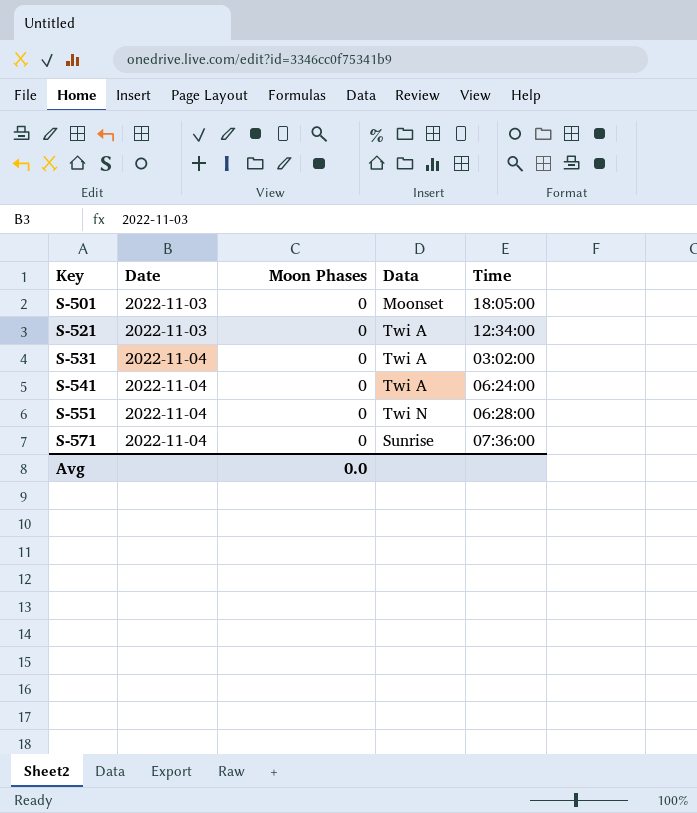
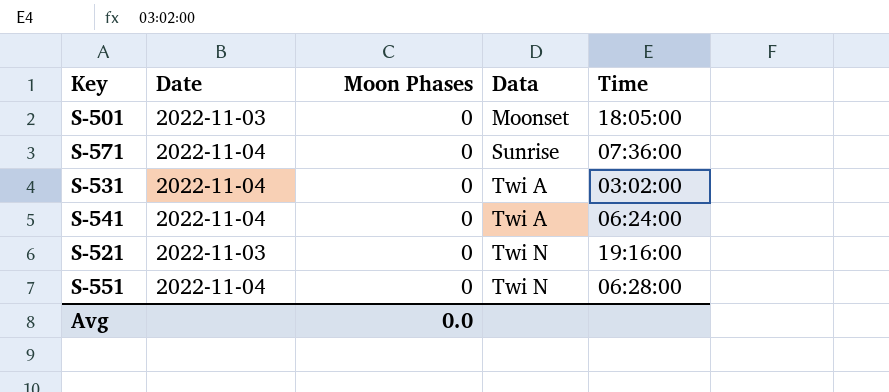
row order: Key ascending -> Data ascending
S-521 | Data: Twi A -> Twi N
S-521 | Time: 12:34:00 -> 19:16:00

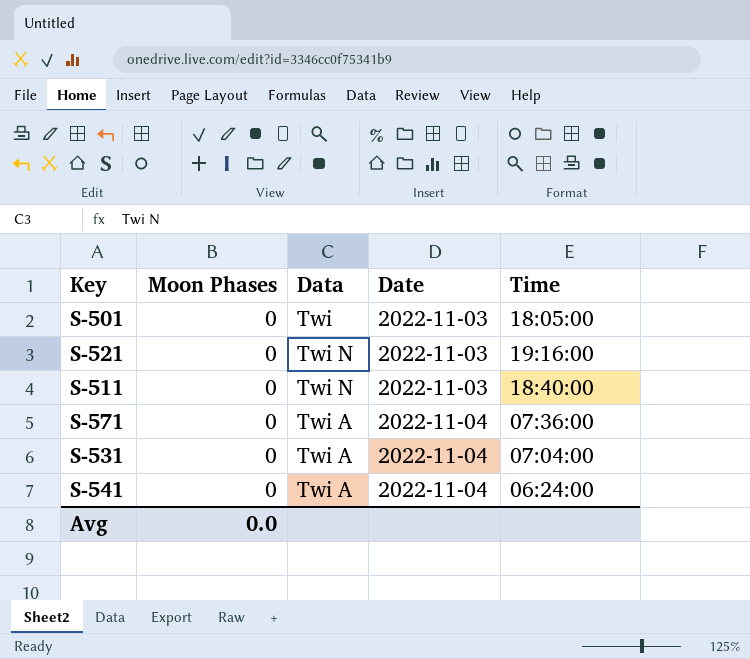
row order: Data ascending -> Date ascending
column Date | position: 2 -> 4
row S-551: 2022-11-04 | 0 | Twi N | 06:28:00 -> none
S-501 | Data: Moonset -> Twi
row S-511: none -> 0 | Twi N | 2022-11-03 | 18:40:00
S-571 | Data: Sunrise -> Twi A
S-531 | Time: 03:02:00 -> 07:04:00

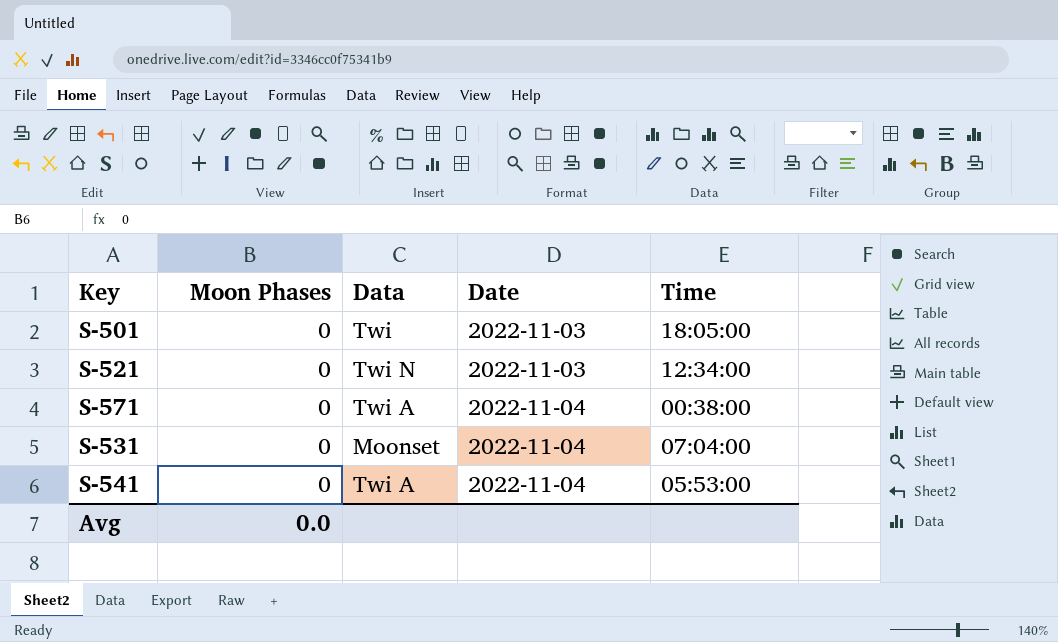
row S-511: 0 | Twi N | 2022-11-03 | 18:40:00 -> none
S-521 | Time: 19:16:00 -> 12:34:00
S-571 | Time: 07:36:00 -> 00:38:00
S-531 | Data: Twi A -> Moonset
S-541 | Time: 06:24:00 -> 05:53:00

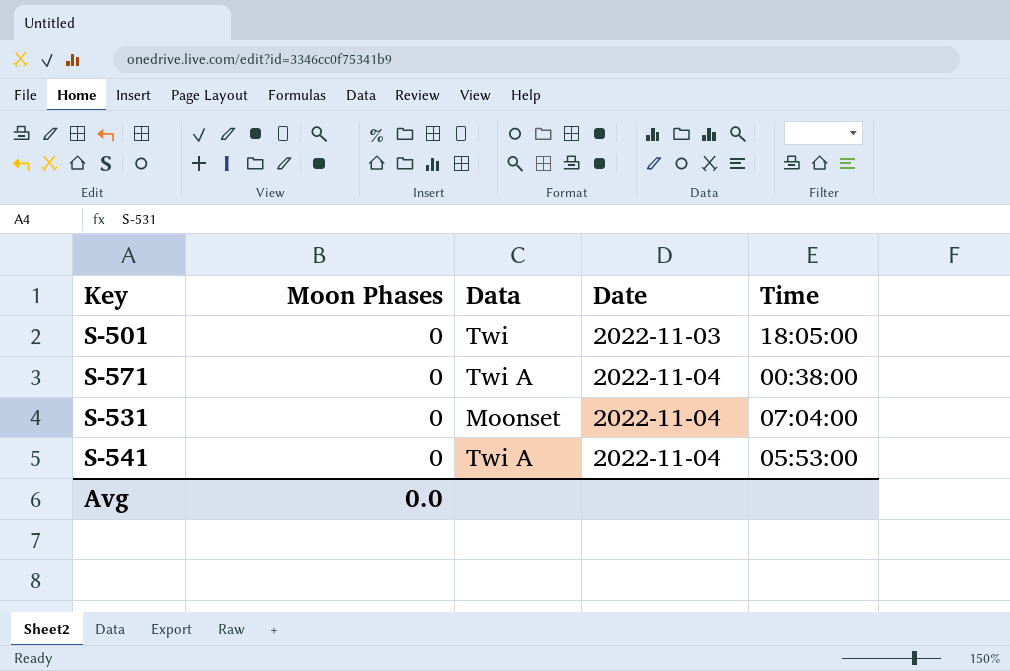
row S-521: 0 | Twi N | 2022-11-03 | 12:34:00 -> none

